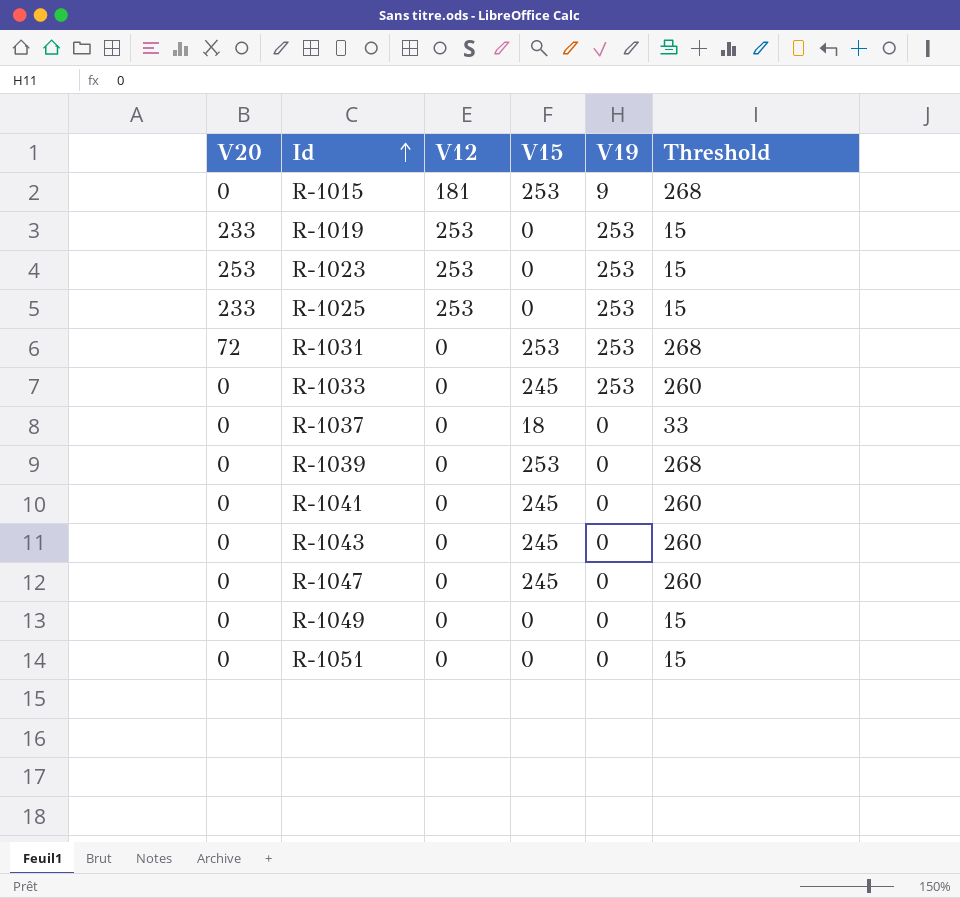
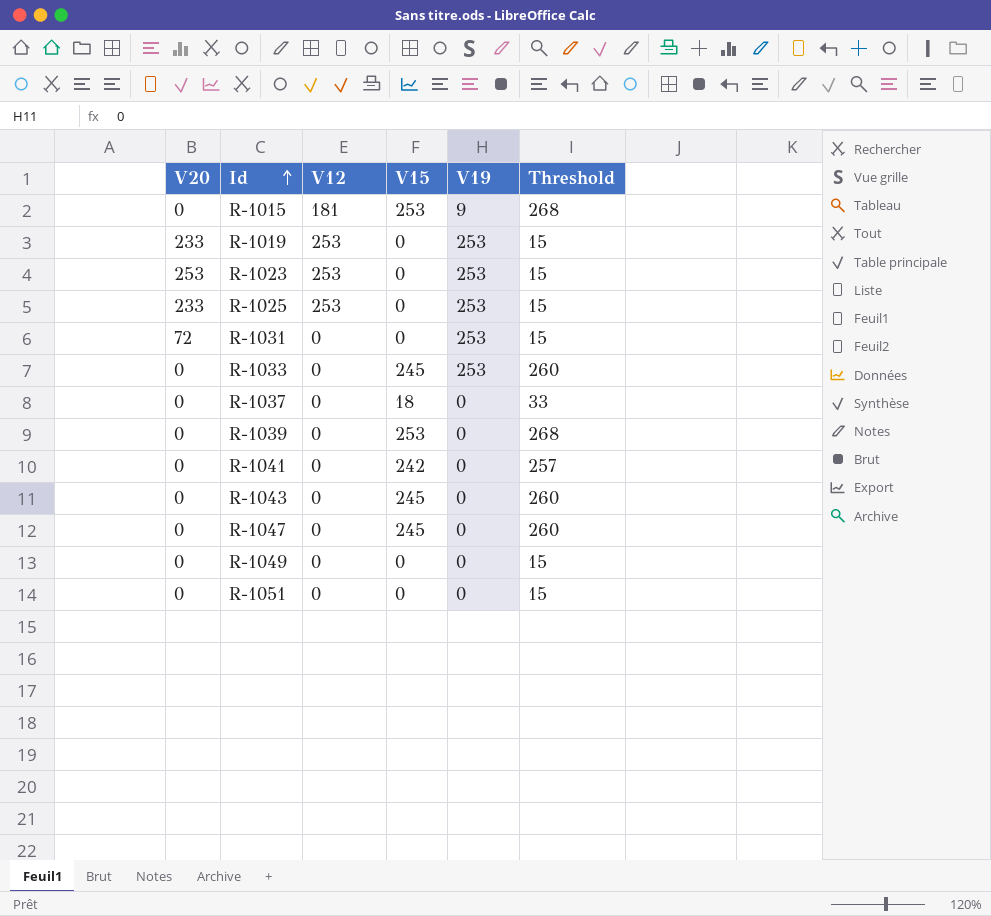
R-1031 | V15: 253 -> 0
R-1031 | Threshold: 268 -> 15
R-1041 | V15: 245 -> 242
R-1041 | Threshold: 260 -> 257

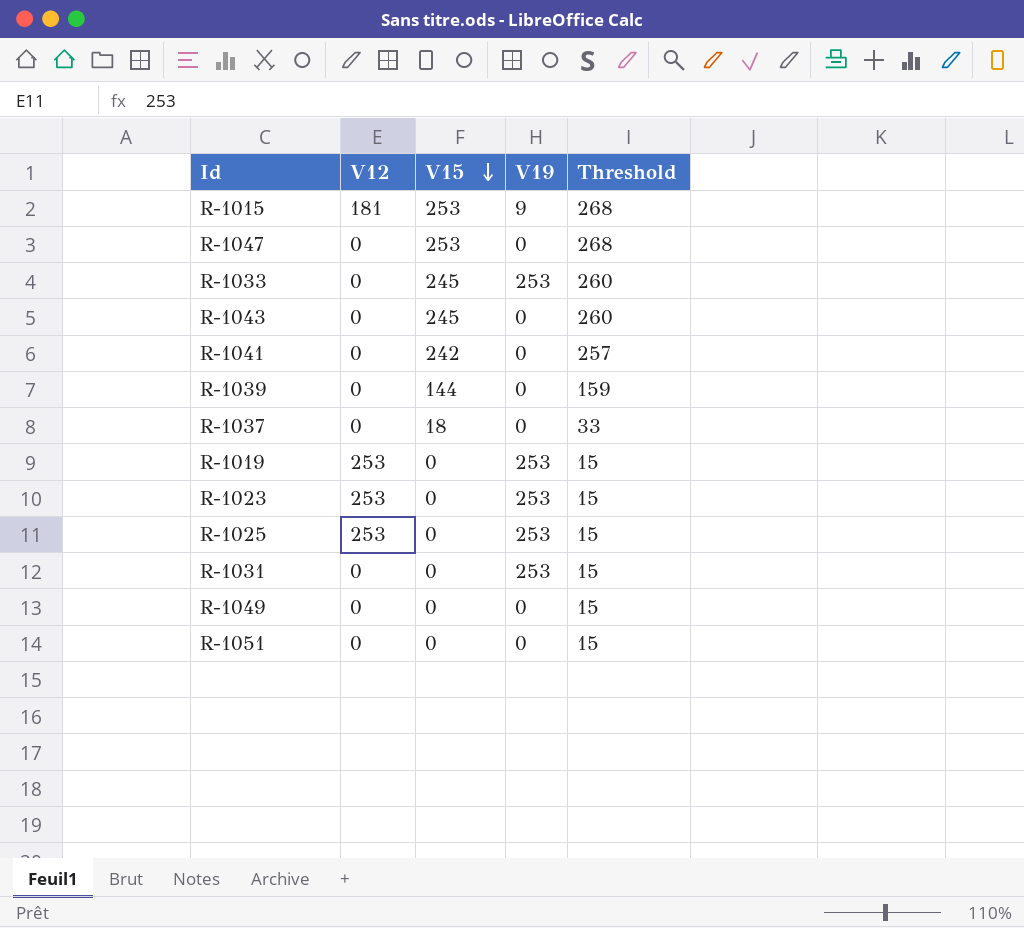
row order: Id ascending -> V15 descending
column V20 | position: 1 -> none
R-1047 | V15: 245 -> 253
R-1047 | Threshold: 260 -> 268
R-1039 | V15: 253 -> 144
R-1039 | Threshold: 268 -> 159

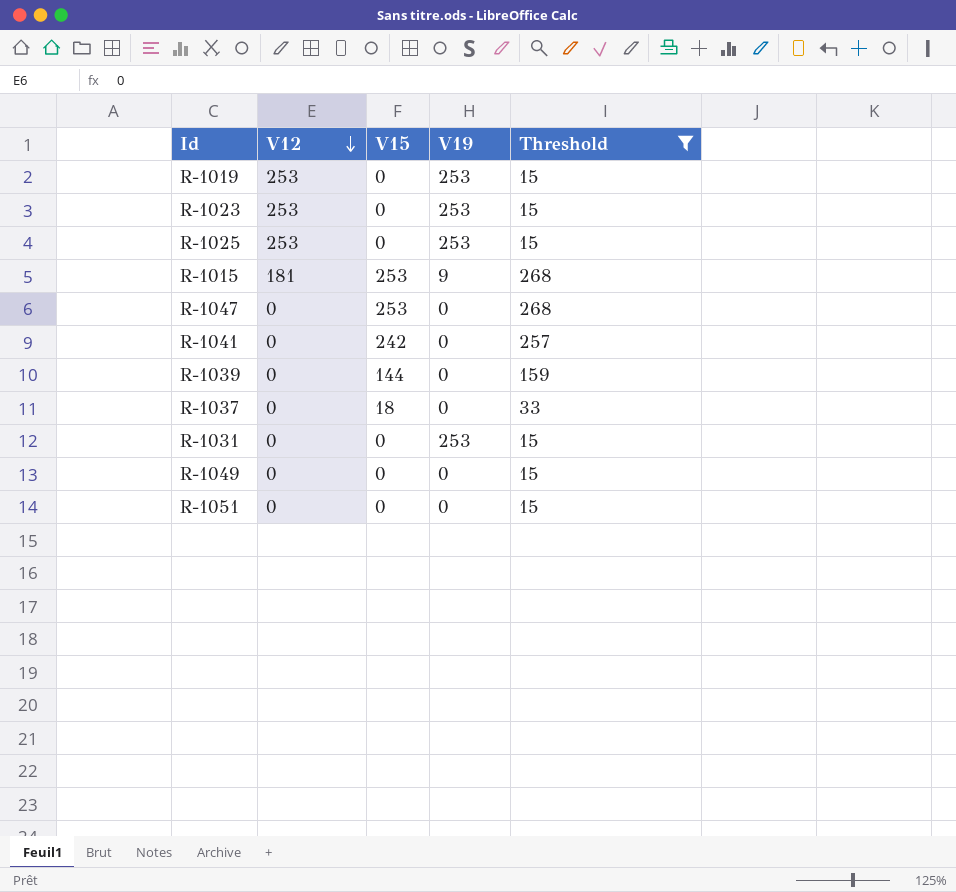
filter: none -> Threshold != 260
row order: V15 descending -> V12 descending

